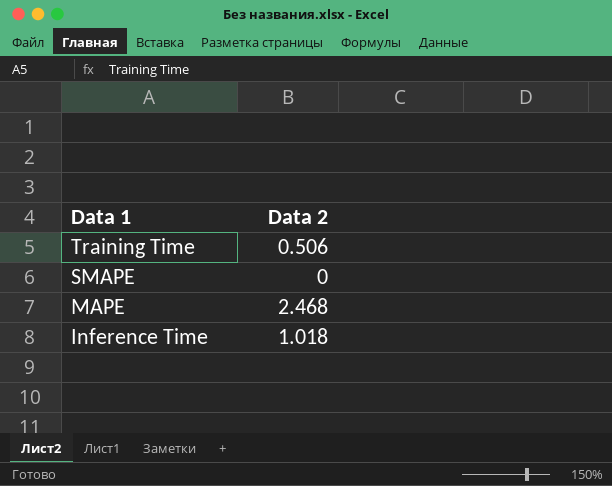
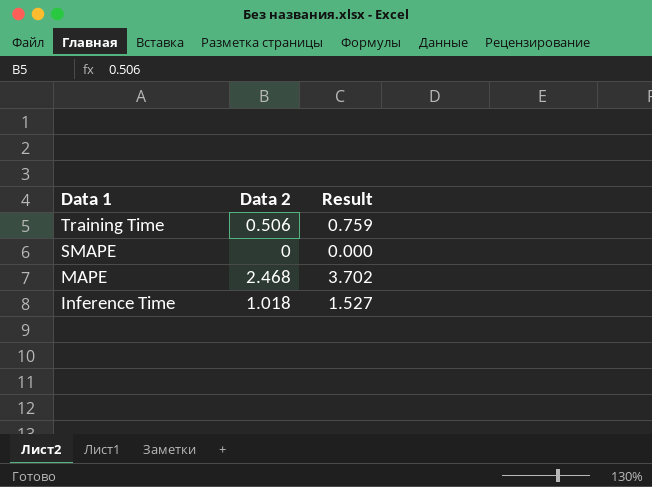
column Result | formula: none -> [Data 2] * 1.5

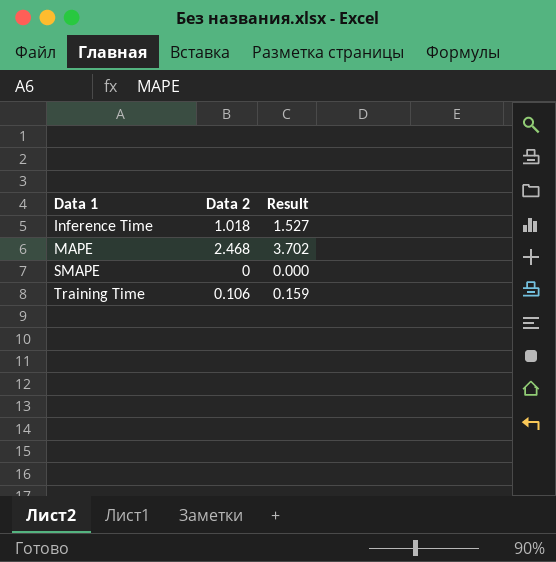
row order: Data 1 descending -> Data 1 ascending
Training Time | Data 2: 0.506 -> 0.106
Training Time | Result: 0.759 -> 0.159

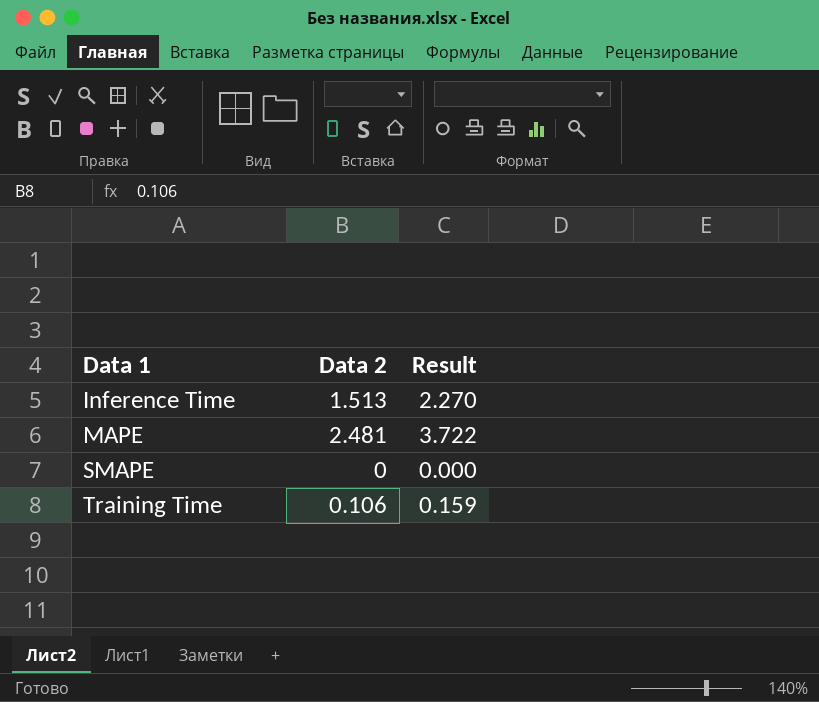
Inference Time | Data 2: 1.018 -> 1.513
Inference Time | Result: 1.527 -> 2.270
MAPE | Data 2: 2.468 -> 2.481
MAPE | Result: 3.702 -> 3.722

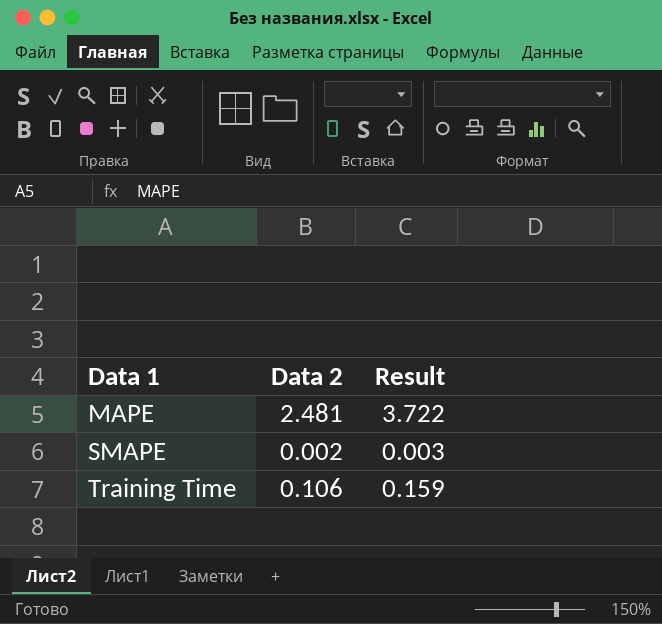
row Inference Time: 1.513 | 2.270 -> none
SMAPE | Data 2: 0 -> 0.002
SMAPE | Result: 0.000 -> 0.003

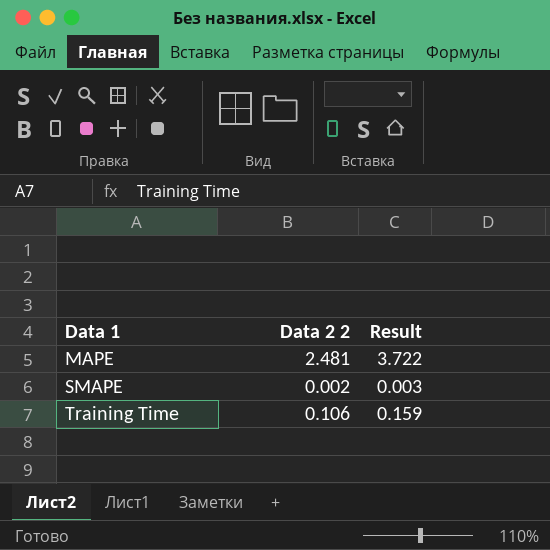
column name: Data 2 -> Data 2 2

